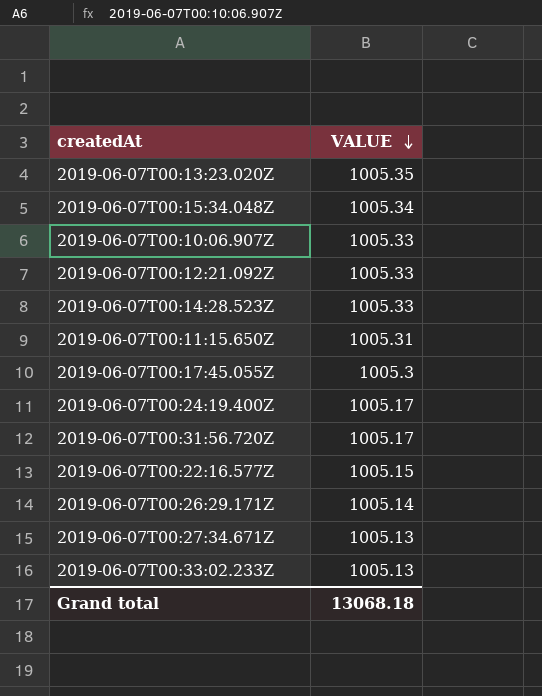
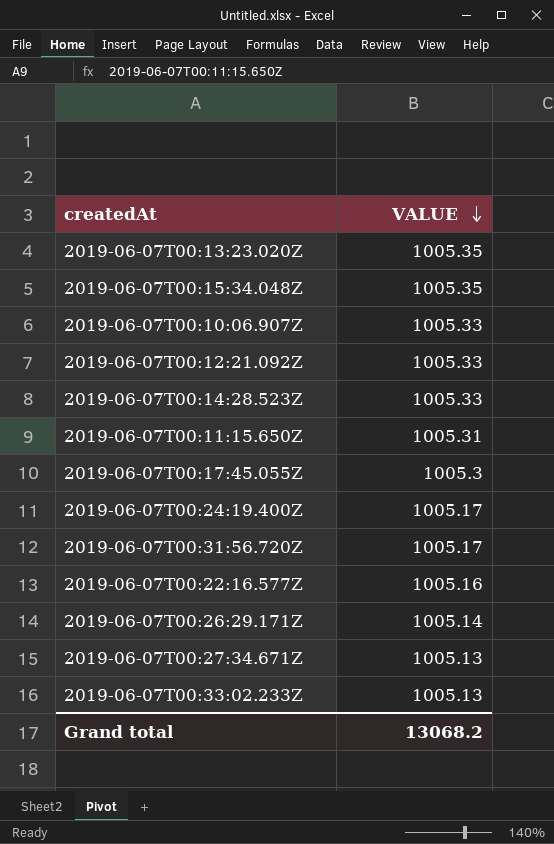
2019-06-07T00:15:34.048Z | VALUE: 1005.34 -> 1005.35
2019-06-07T00:22:16.577Z | VALUE: 1005.15 -> 1005.16
Grand total | VALUE: 13068.18 -> 13068.2

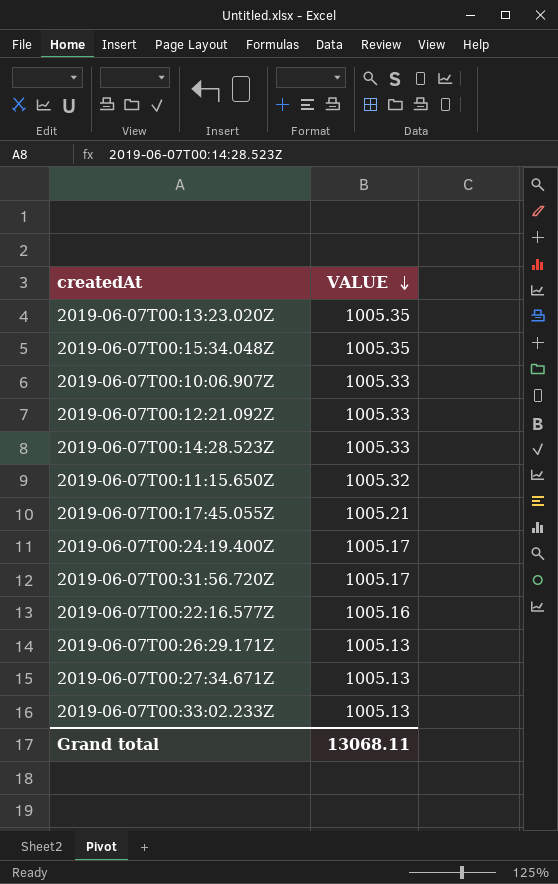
2019-06-07T00:11:15.650Z | VALUE: 1005.31 -> 1005.32
2019-06-07T00:17:45.055Z | VALUE: 1005.3 -> 1005.21
2019-06-07T00:26:29.171Z | VALUE: 1005.14 -> 1005.13
Grand total | VALUE: 13068.2 -> 13068.11

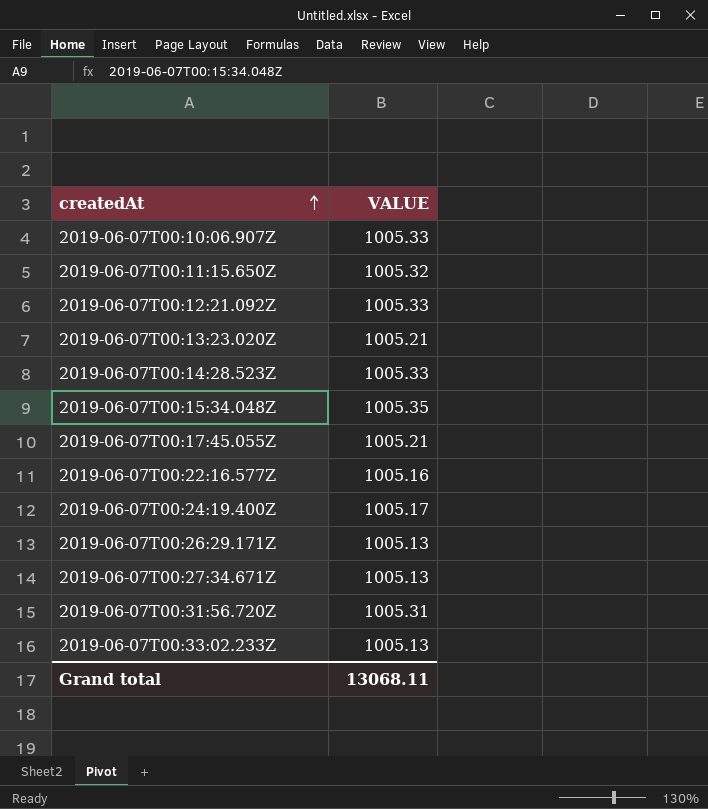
row order: VALUE descending -> createdAt ascending
2019-06-07T00:13:23.020Z | VALUE: 1005.35 -> 1005.21
2019-06-07T00:31:56.720Z | VALUE: 1005.17 -> 1005.31

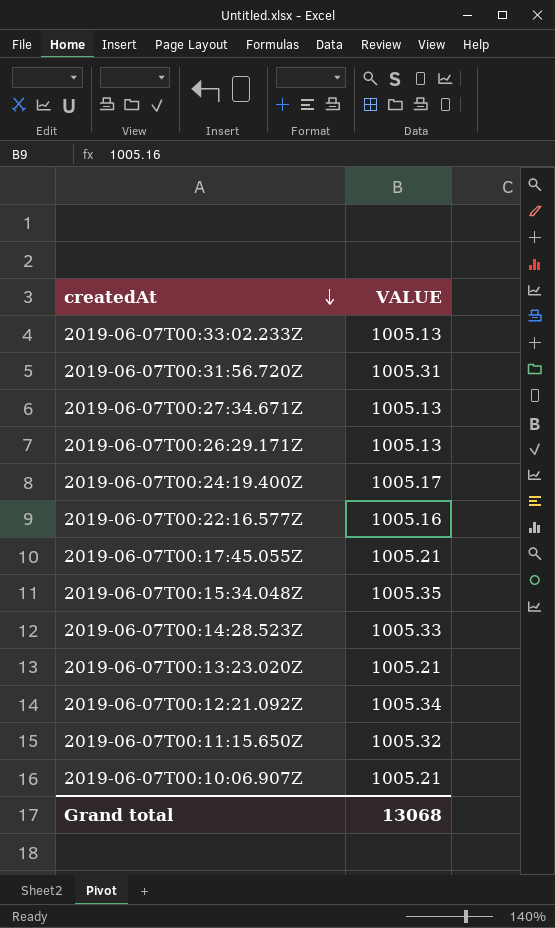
row order: createdAt ascending -> createdAt descending
2019-06-07T00:12:21.092Z | VALUE: 1005.33 -> 1005.34
2019-06-07T00:10:06.907Z | VALUE: 1005.33 -> 1005.21
Grand total | VALUE: 13068.11 -> 13068

